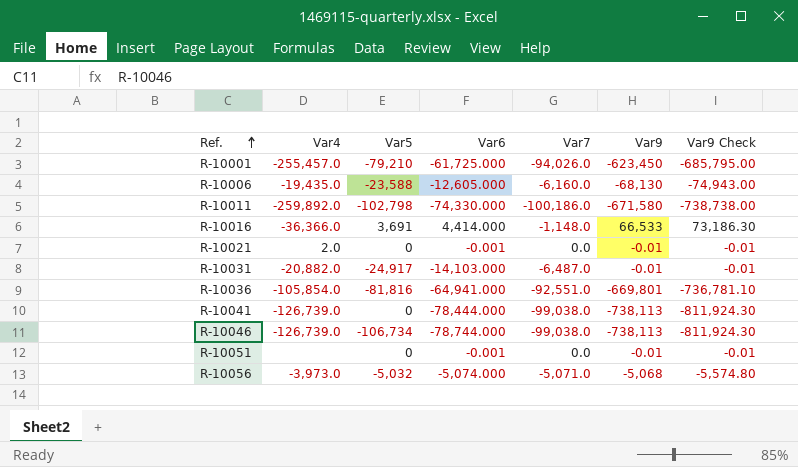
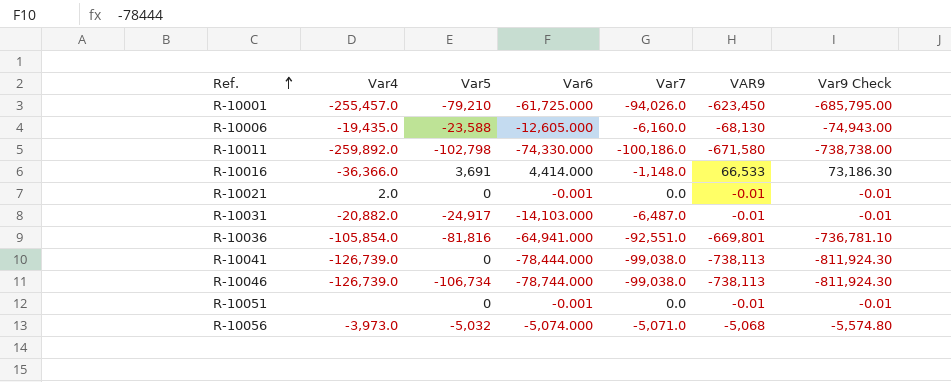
column name: Var9 -> VAR9

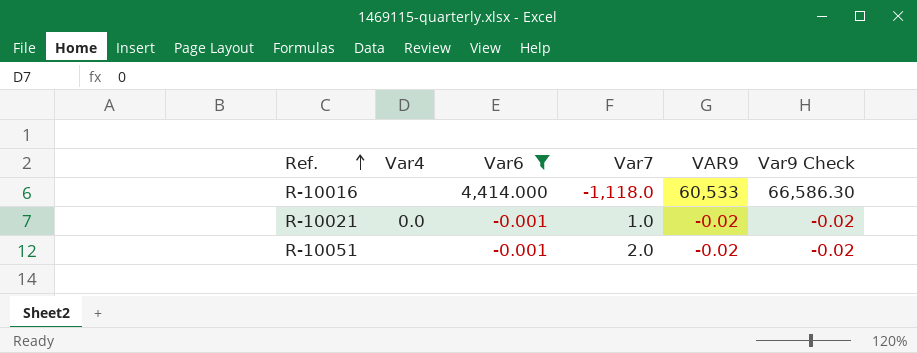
filter: none -> Var6 >= -0.001
column Var5 | position: 3 -> none
R-10016 | Var4: -36,366.0 -> none
R-10016 | Var7: -1,148.0 -> -1,118.0
R-10016 | VAR9: 66,533 -> 60,533
R-10016 | Var9 Check: 73,186.30 -> 66,586.30
R-10021 | Var4: 2.0 -> 0.0
R-10021 | Var7: 0.0 -> 1.0
R-10021 | VAR9: -0.01 -> -0.02
R-10021 | Var9 Check: -0.01 -> -0.02
R-10051 | Var7: 0.0 -> 2.0
R-10051 | VAR9: -0.01 -> -0.02
R-10051 | Var9 Check: -0.01 -> -0.02

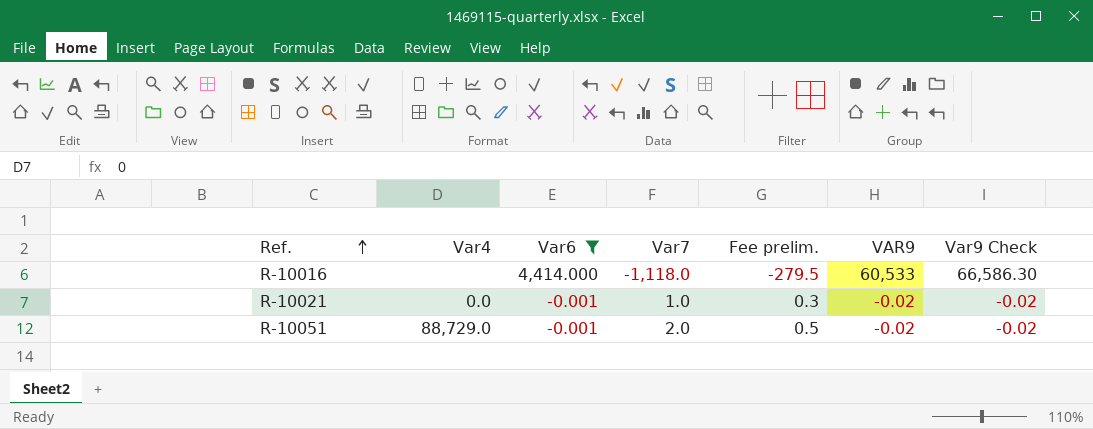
column Fee prelim. | formula: none -> [Var7] * 0.25
R-10051 | Var4: none -> 88,729.0

